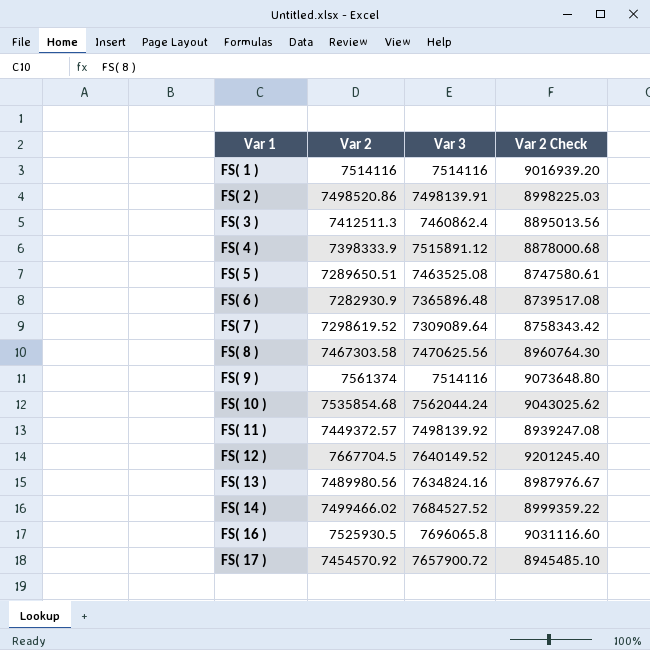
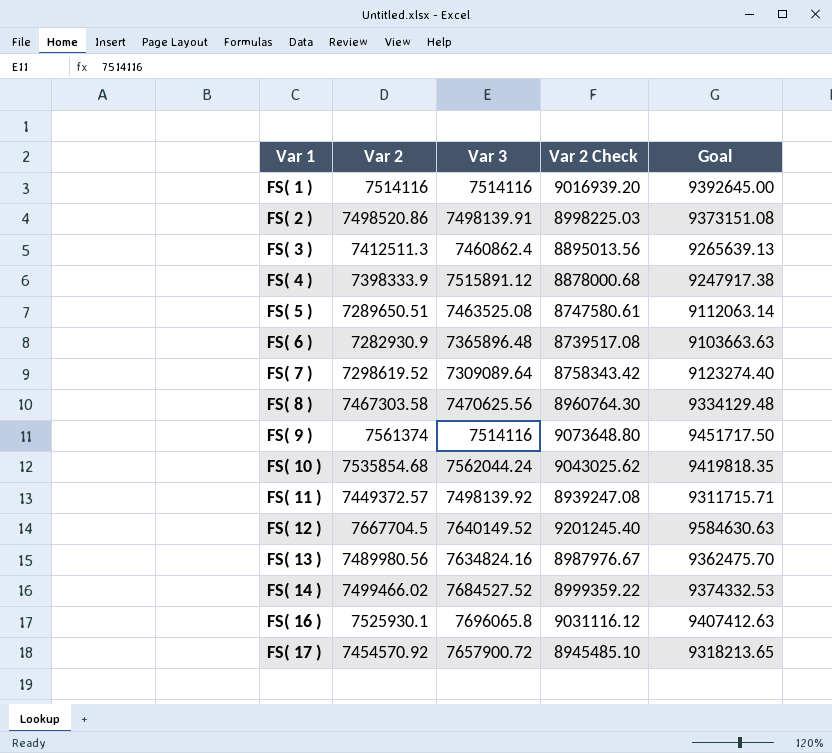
column Goal | formula: none -> [Var 2] * 1.25
FS( 16 ) | Var 2: 7525930.5 -> 7525930.1
FS( 16 ) | Var 2 Check: 9031116.60 -> 9031116.12

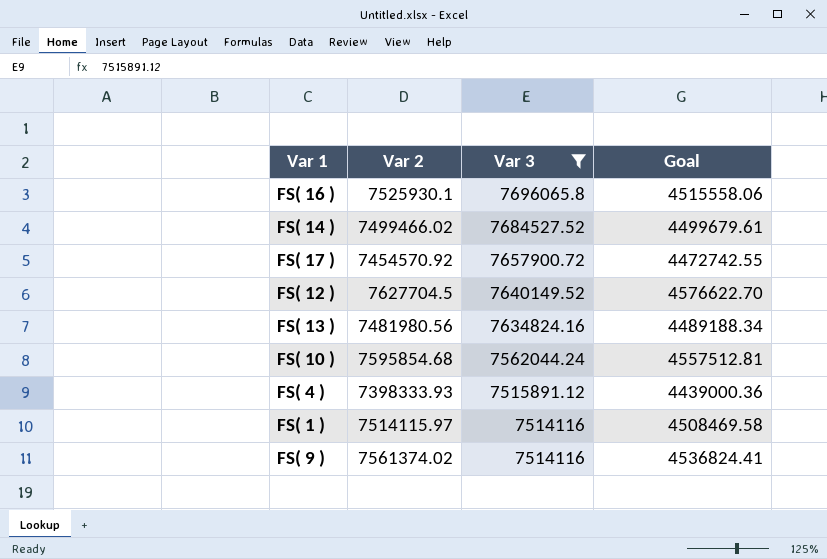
filter: none -> Var 3 >= 7514116
row order: Var 1 ascending -> Var 3 descending
column Var 2 Check | formula: [Var 2] * 1.2 -> none
column Goal | formula: [Var 2] * 1.25 -> [Var 2] * 0.6
FS( 12 ) | Var 2: 7667704.5 -> 7627704.5
FS( 13 ) | Var 2: 7489980.56 -> 7481980.56
FS( 10 ) | Var 2: 7535854.68 -> 7595854.68
FS( 4 ) | Var 2: 7398333.9 -> 7398333.93
FS( 1 ) | Var 2: 7514116 -> 7514115.97
FS( 9 ) | Var 2: 7561374 -> 7561374.02

